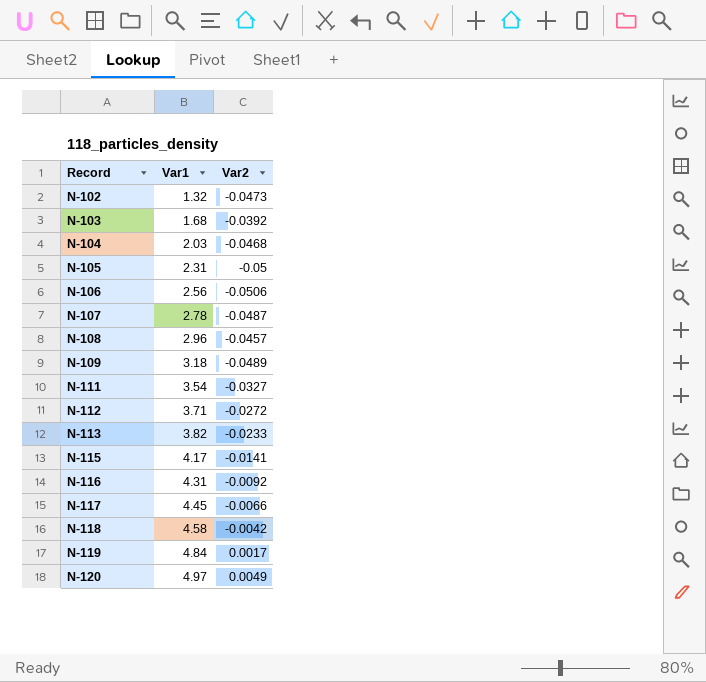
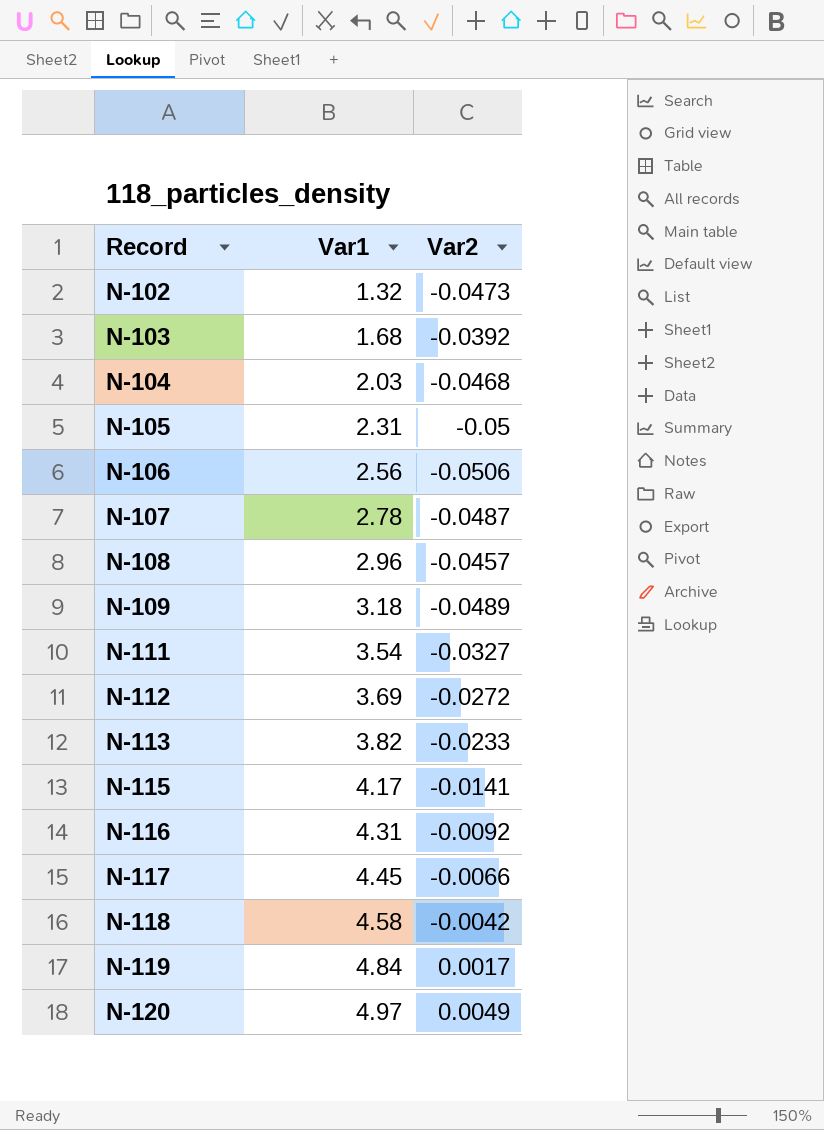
N-112 | Var1: 3.71 -> 3.69

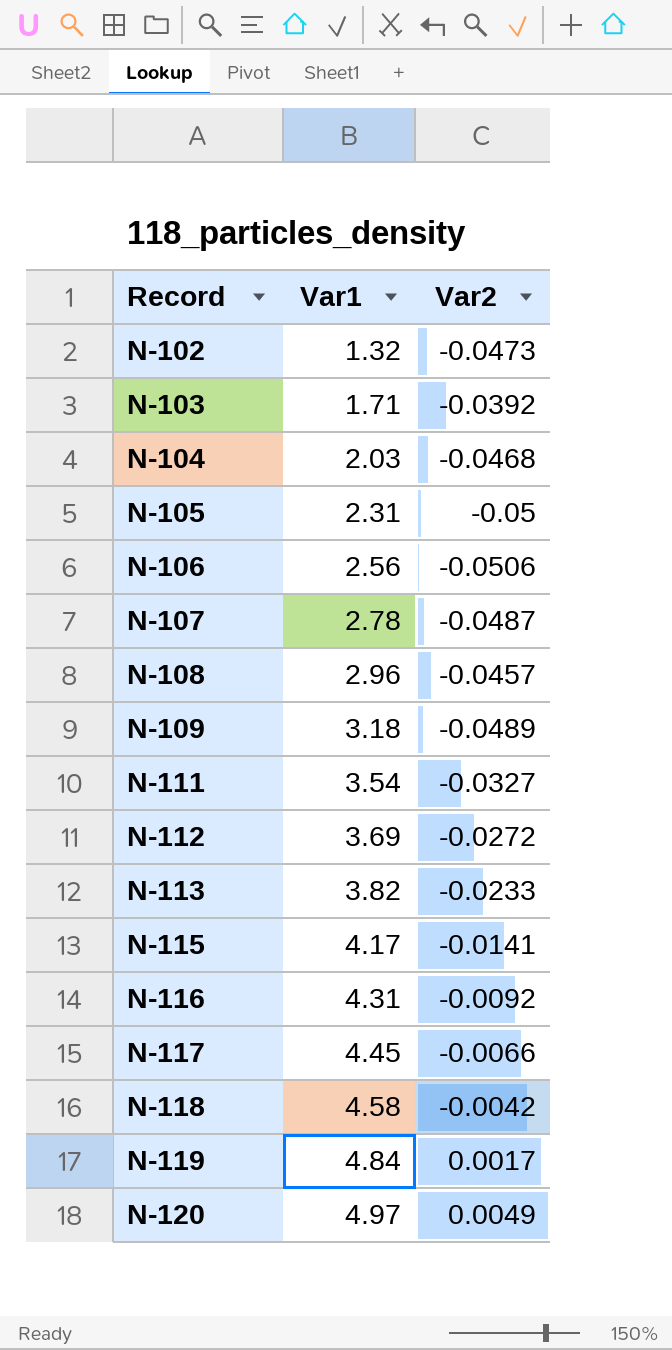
N-103 | Var1: 1.68 -> 1.71

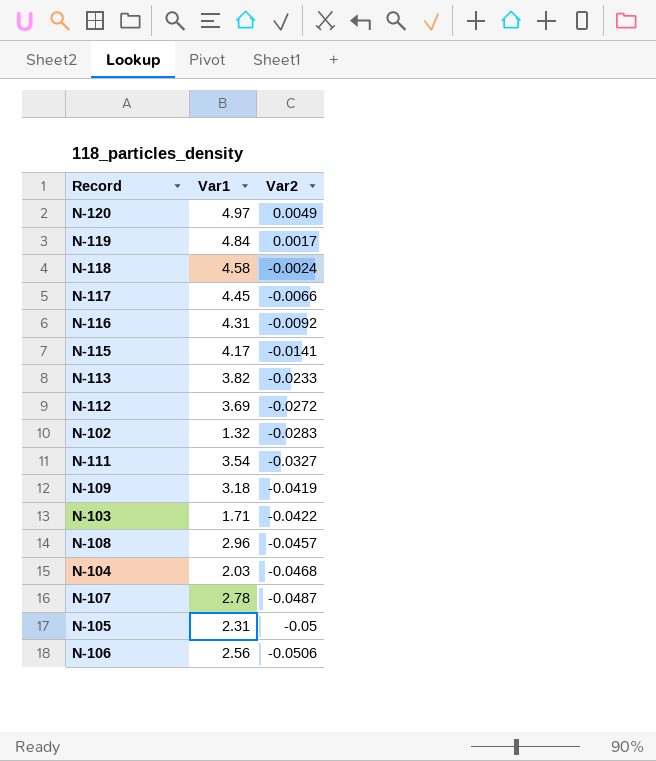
row order: Record ascending -> Var2 descending
N-118 | Var2: -0.0042 -> -0.0024
N-102 | Var2: -0.0473 -> -0.0283
N-109 | Var2: -0.0489 -> -0.0419
N-103 | Var2: -0.0392 -> -0.0422

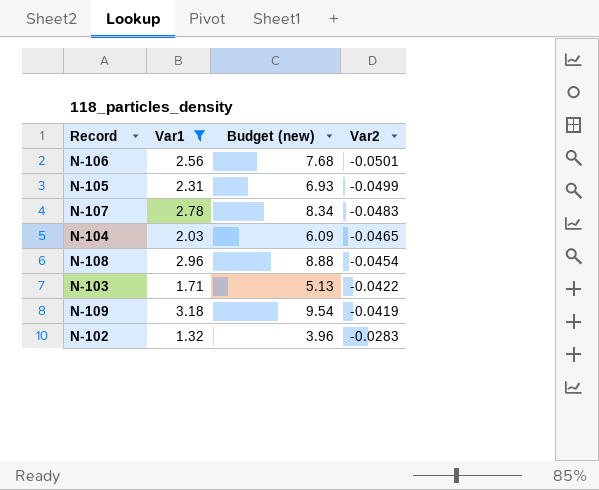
filter: none -> Var1 <= 3.18
row order: Var2 descending -> Var2 ascending
column Budget (new) | formula: none -> [Var1] * 3
N-106 | Var2: -0.0506 -> -0.0501
N-105 | Var2: -0.05 -> -0.0499
N-107 | Var2: -0.0487 -> -0.0483
N-104 | Var2: -0.0468 -> -0.0465
N-108 | Var2: -0.0457 -> -0.0454

